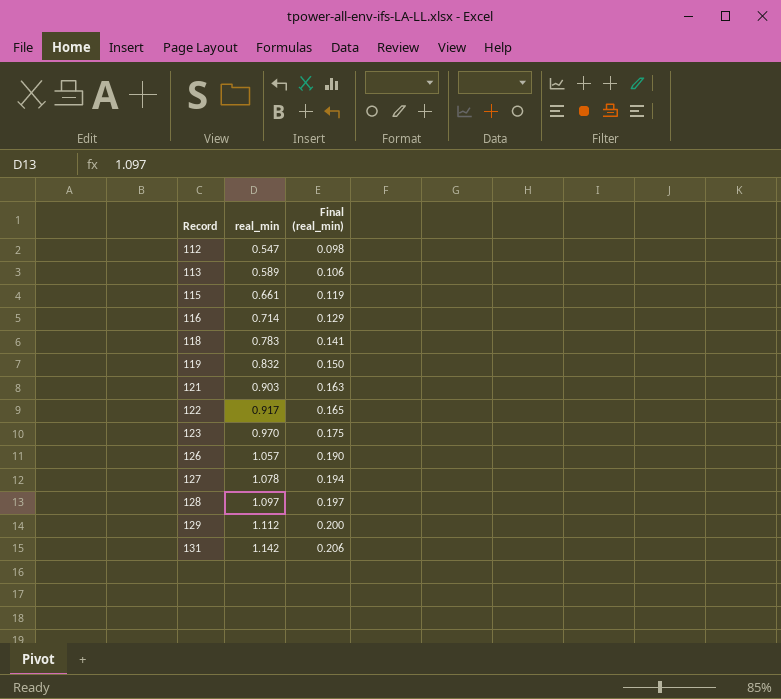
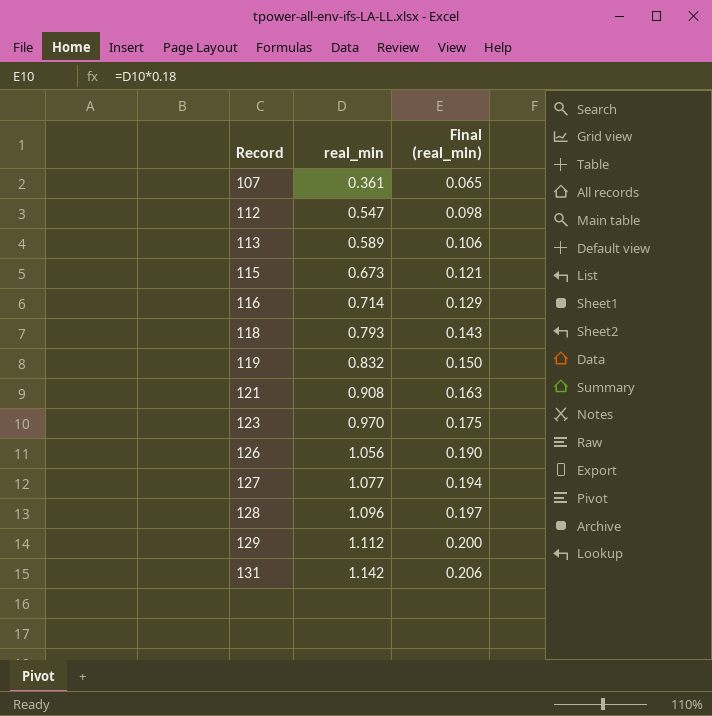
row 122: 0.917 | 0.165 -> none
row 107: none -> 0.361 | 0.065
115 | real_min: 0.661 -> 0.673
115 | Final (real_min): 0.119 -> 0.121
118 | real_min: 0.783 -> 0.793
118 | Final (real_min): 0.141 -> 0.143
121 | real_min: 0.903 -> 0.908
126 | real_min: 1.057 -> 1.056
127 | real_min: 1.078 -> 1.077
128 | real_min: 1.097 -> 1.096

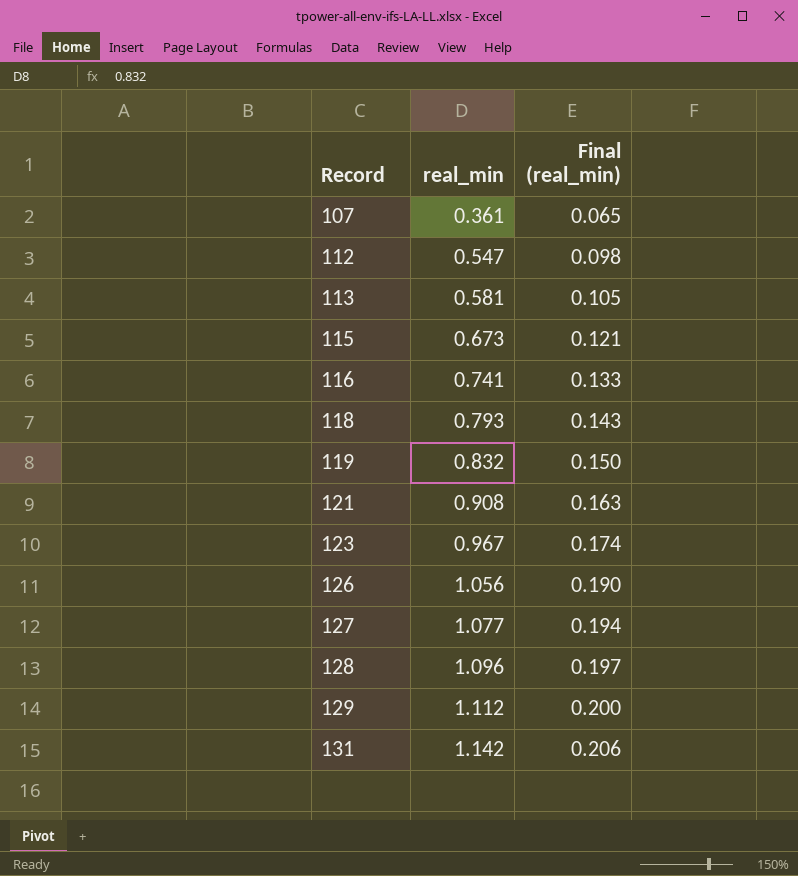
113 | real_min: 0.589 -> 0.581
113 | Final (real_min): 0.106 -> 0.105
116 | real_min: 0.714 -> 0.741
116 | Final (real_min): 0.129 -> 0.133
123 | real_min: 0.970 -> 0.967
123 | Final (real_min): 0.175 -> 0.174

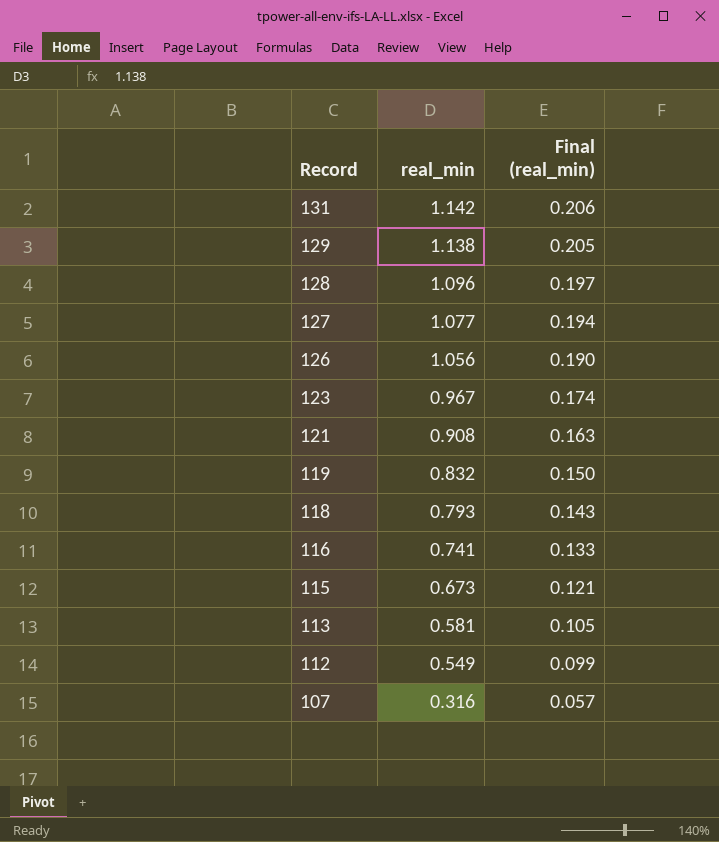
row order: Record ascending -> Record descending
129 | real_min: 1.112 -> 1.138
129 | Final (real_min): 0.200 -> 0.205
112 | real_min: 0.547 -> 0.549
112 | Final (real_min): 0.098 -> 0.099
107 | real_min: 0.361 -> 0.316
107 | Final (real_min): 0.065 -> 0.057

